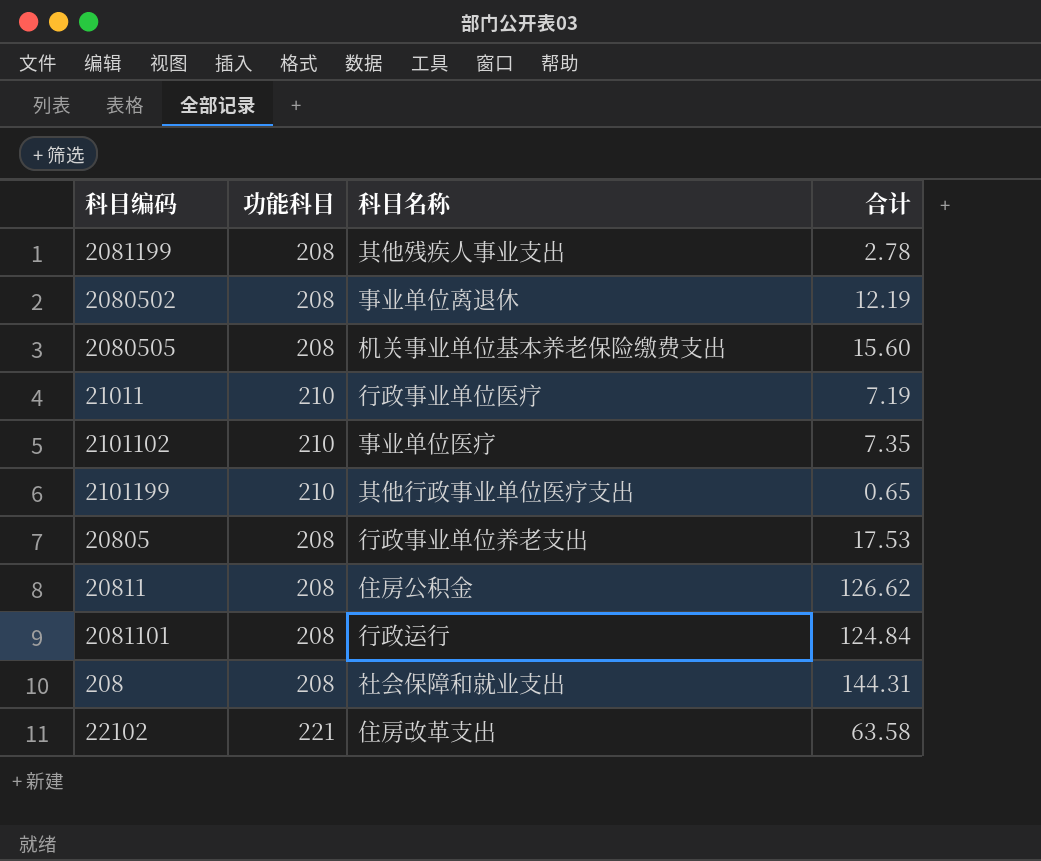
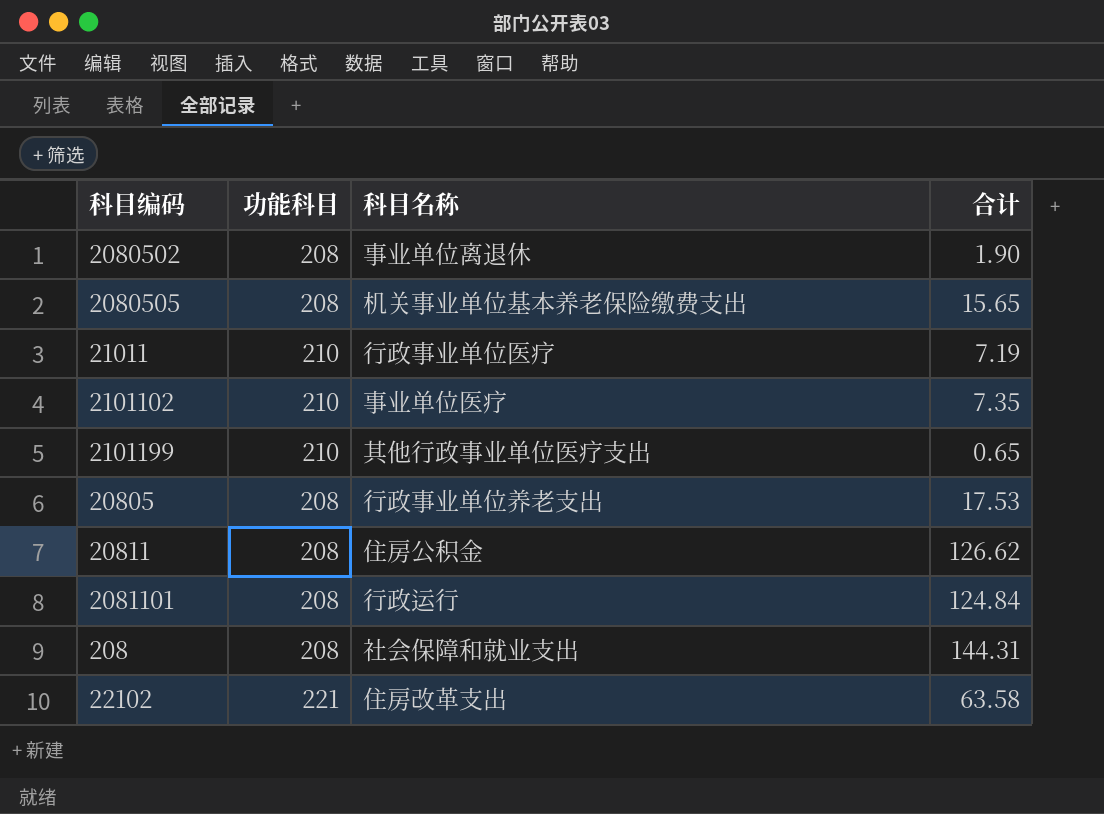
row 2081199: 208 | 其他残疾人事业支出 | 2.78 -> none
2080502 | 合计: 12.19 -> 1.90
2080505 | 合计: 15.60 -> 15.65

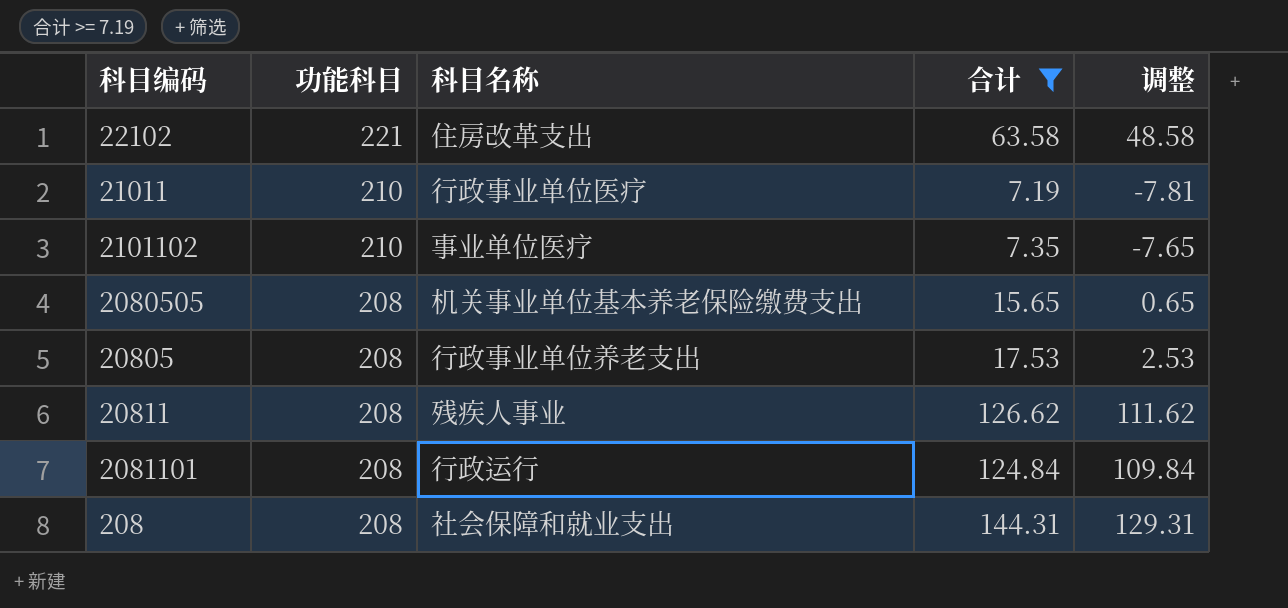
filter: none -> 合计 >= 7.19
row order: none -> 功能科目 descending
column 调整 | formula: none -> [合计] - 15
20811 | 科目名称: 住房公积金 -> 残疾人事业

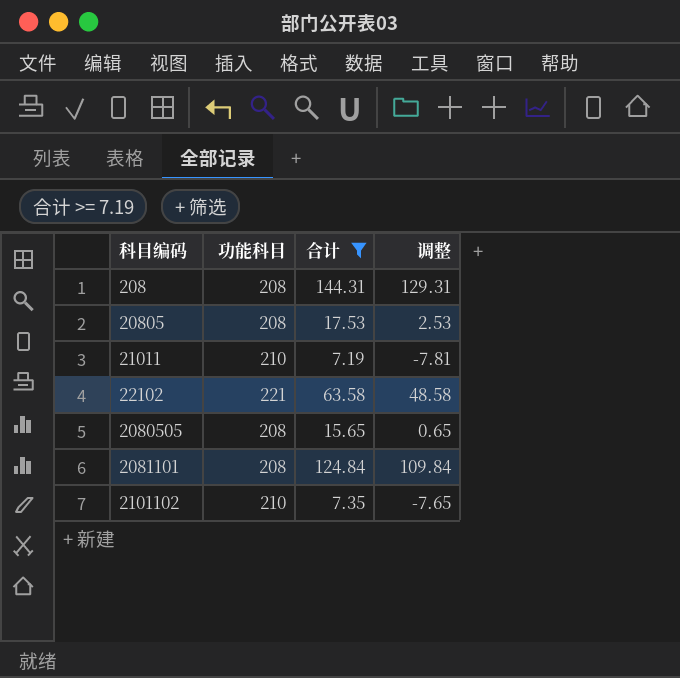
row order: 功能科目 descending -> 科目编码 ascending
column 科目名称 | position: 3 -> none
row 20811: 208 | 残疾人事业 | 126.62 | 111.62 -> none

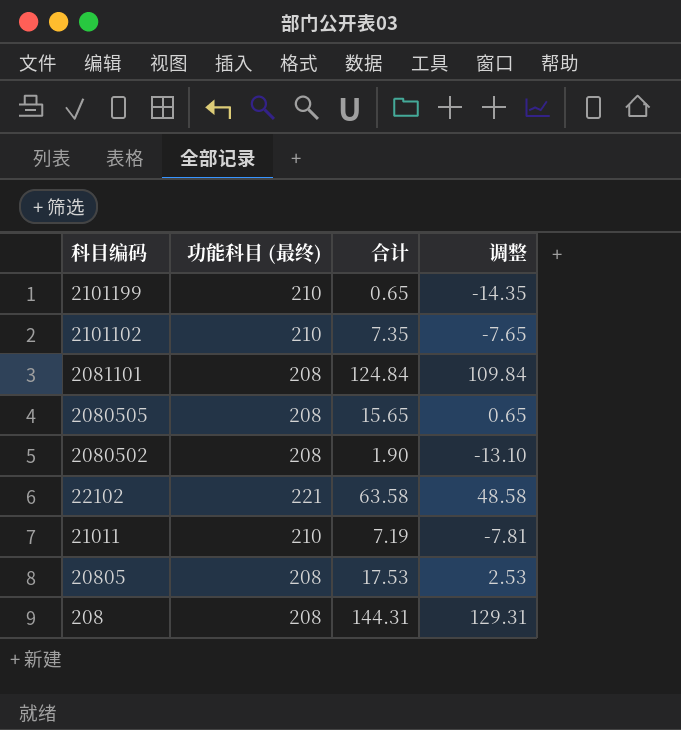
filter: 合计 >= 7.19 -> none
row order: 科目编码 ascending -> 科目编码 descending
column name: 功能科目 -> 功能科目 (最终)

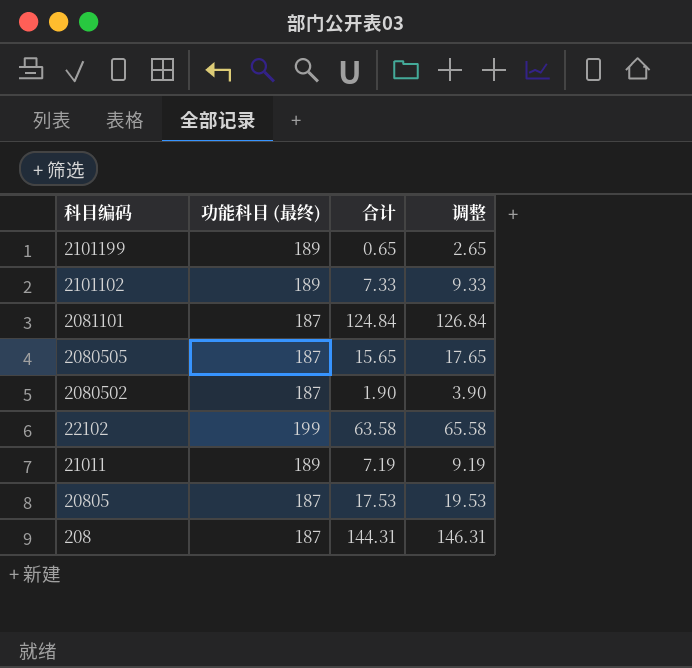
column 调整 | formula: [合计] - 15 -> [合计] + 2
2101199 | 功能科目 (最终): 210 -> 189
2101102 | 功能科目 (最终): 210 -> 189
2101102 | 合计: 7.35 -> 7.33
2081101 | 功能科目 (最终): 208 -> 187
2080505 | 功能科目 (最终): 208 -> 187
2080502 | 功能科目 (最终): 208 -> 187
22102 | 功能科目 (最终): 221 -> 199
21011 | 功能科目 (最终): 210 -> 189
20805 | 功能科目 (最终): 208 -> 187
208 | 功能科目 (最终): 208 -> 187

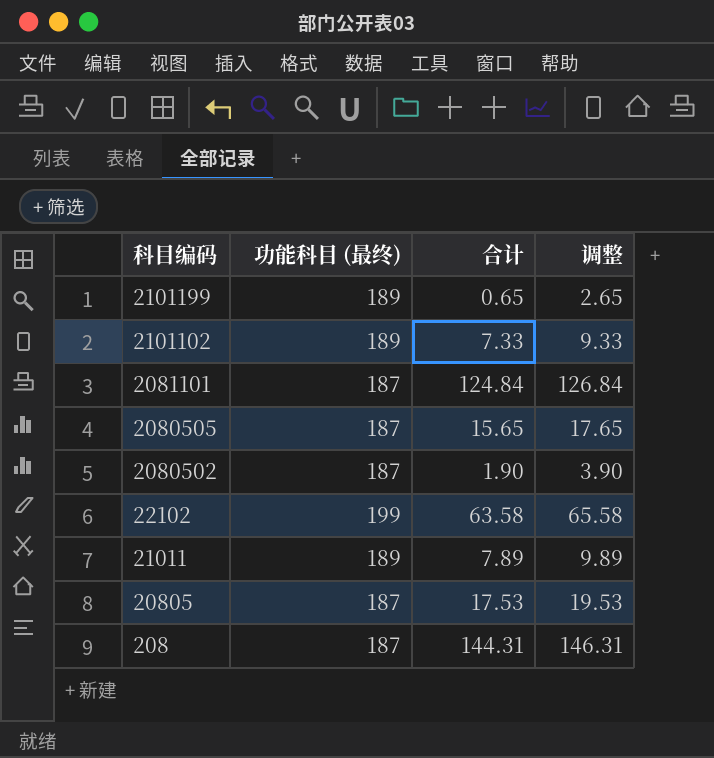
21011 | 合计: 7.19 -> 7.89
21011 | 调整: 9.19 -> 9.89

